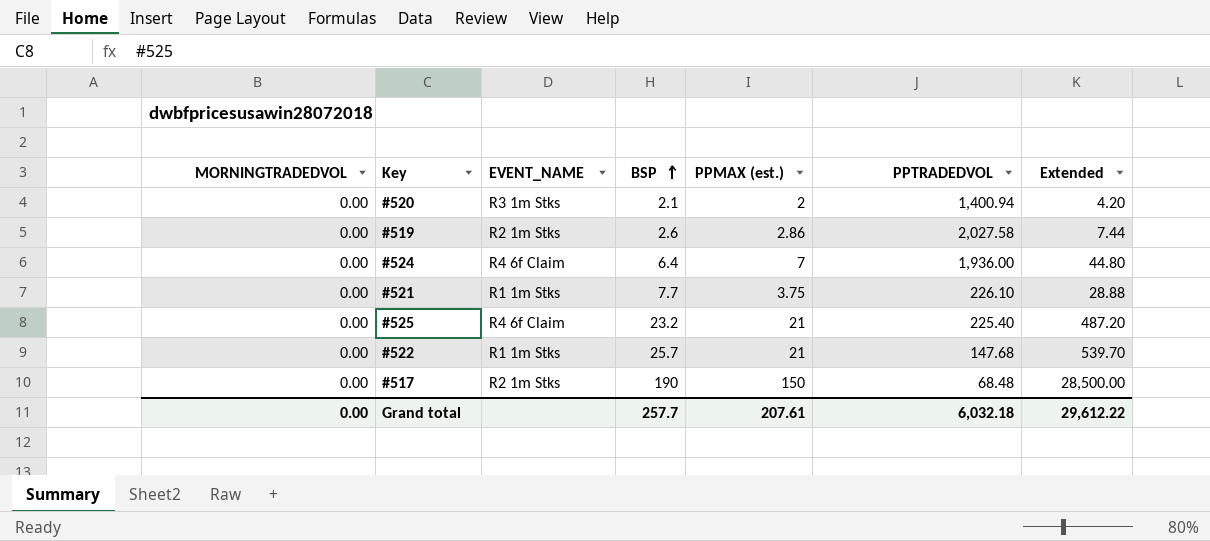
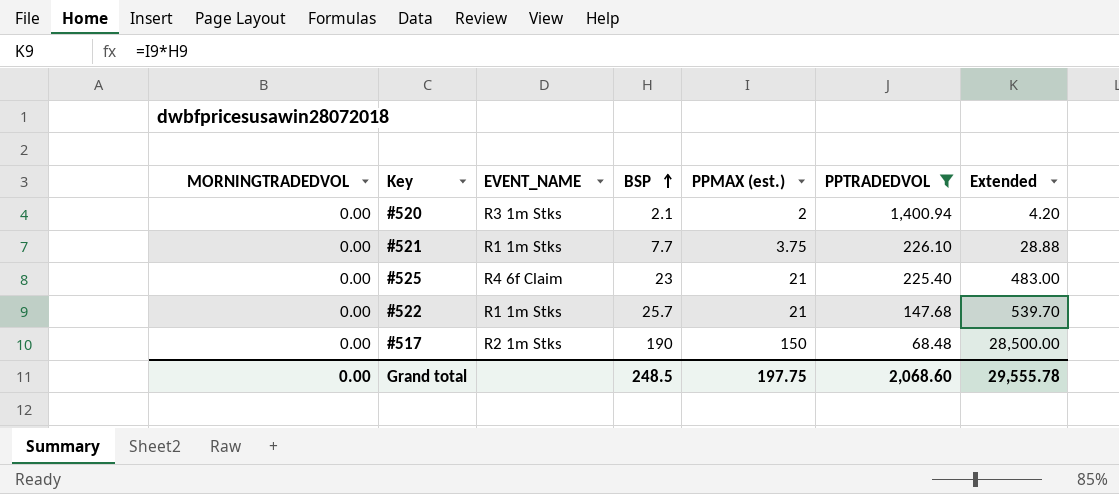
filter: none -> PPTRADEDVOL <= 1,400.94
#525 | BSP: 23.2 -> 23
#525 | Extended: 487.20 -> 483.00
Grand total | BSP: 257.7 -> 248.5
Grand total | PPMAX (est.): 207.61 -> 197.75
Grand total | PPTRADEDVOL: 6,032.18 -> 2,068.60
Grand total | Extended: 29,612.22 -> 29,555.78

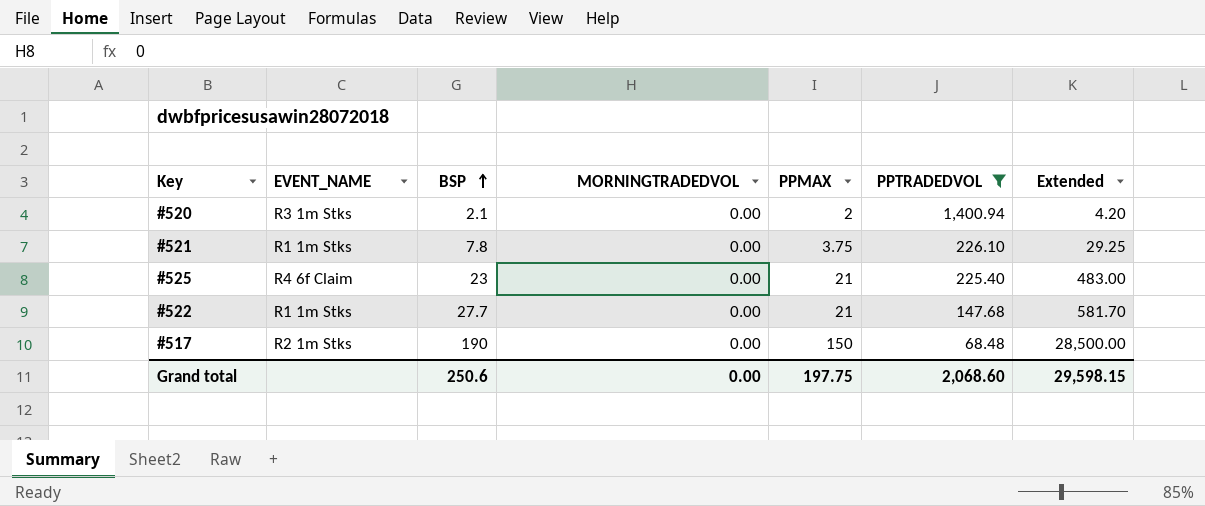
column MORNINGTRADEDVOL | position: 1 -> 4
column name: PPMAX (est.) -> PPMAX
#521 | BSP: 7.7 -> 7.8
#521 | Extended: 28.88 -> 29.25
#522 | BSP: 25.7 -> 27.7
#522 | Extended: 539.70 -> 581.70
Grand total | BSP: 248.5 -> 250.6
Grand total | Extended: 29,555.78 -> 29,598.15

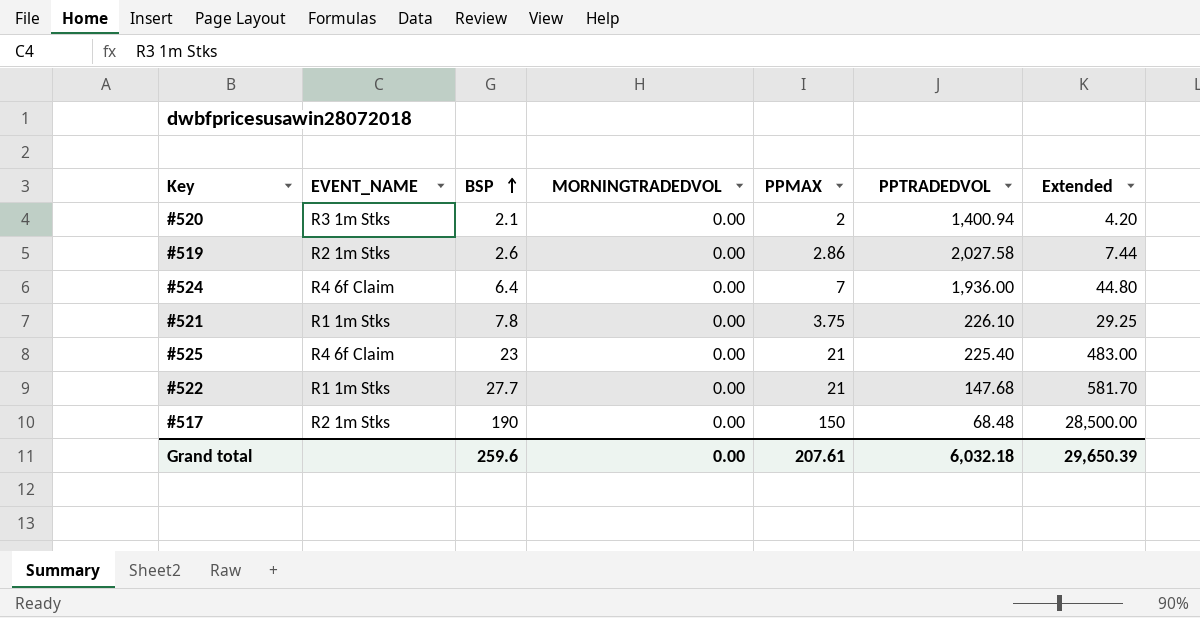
filter: PPTRADEDVOL <= 1,400.94 -> none
Grand total | BSP: 250.6 -> 259.6
Grand total | PPMAX: 197.75 -> 207.61
Grand total | PPTRADEDVOL: 2,068.60 -> 6,032.18
Grand total | Extended: 29,598.15 -> 29,650.39

